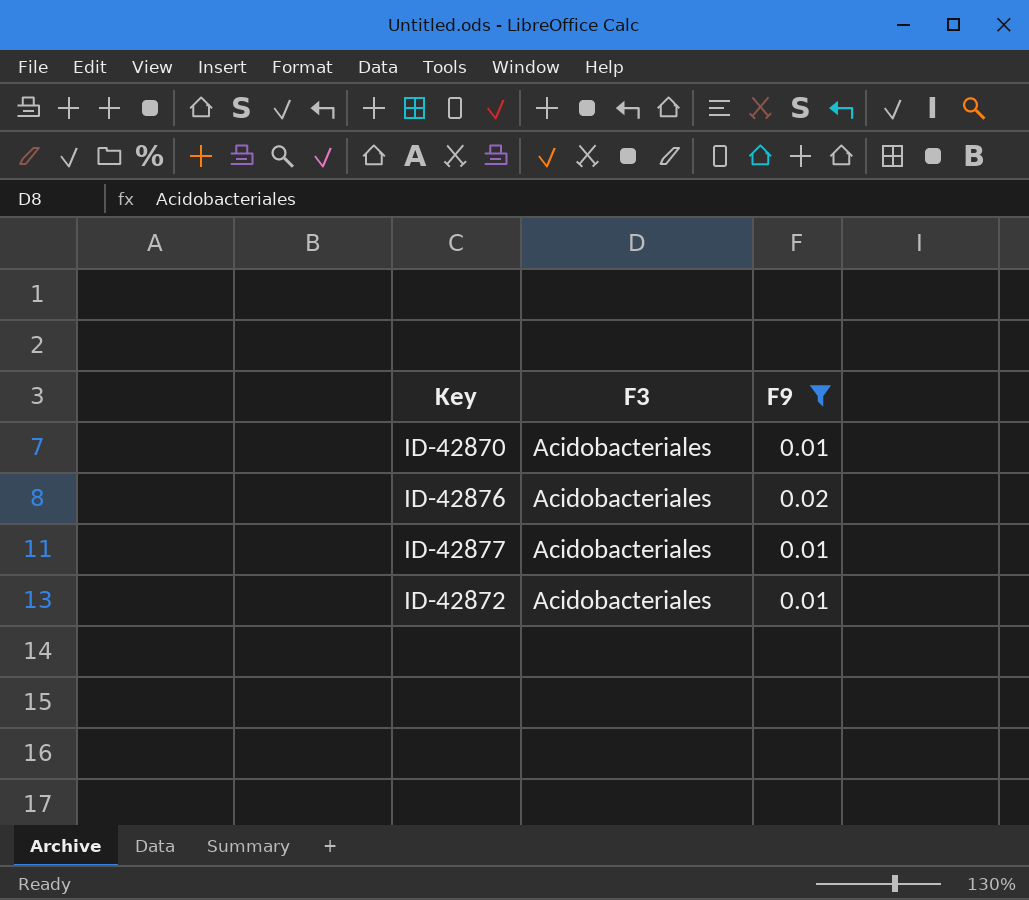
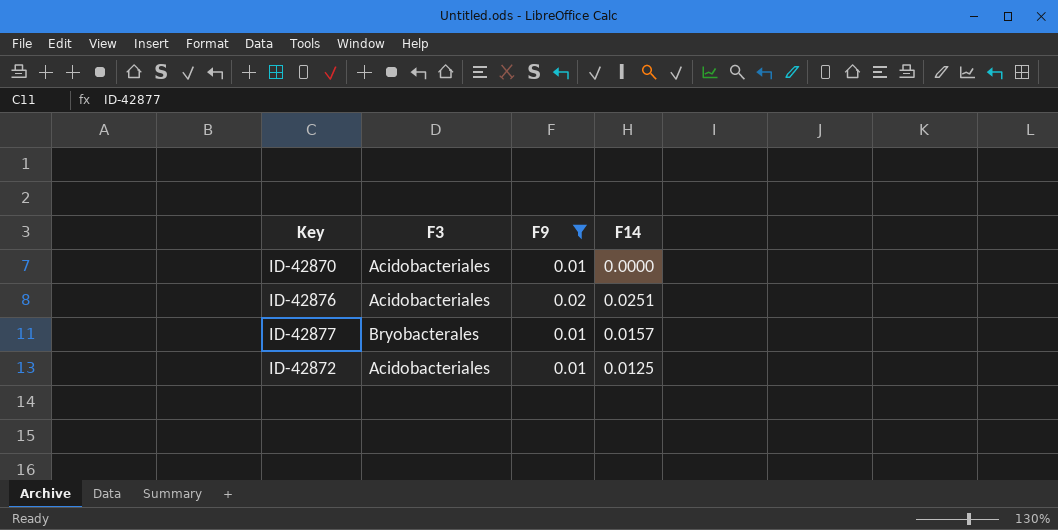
column F14 | position: none -> 4
ID-42877 | F3: Acidobacteriales -> Bryobacterales

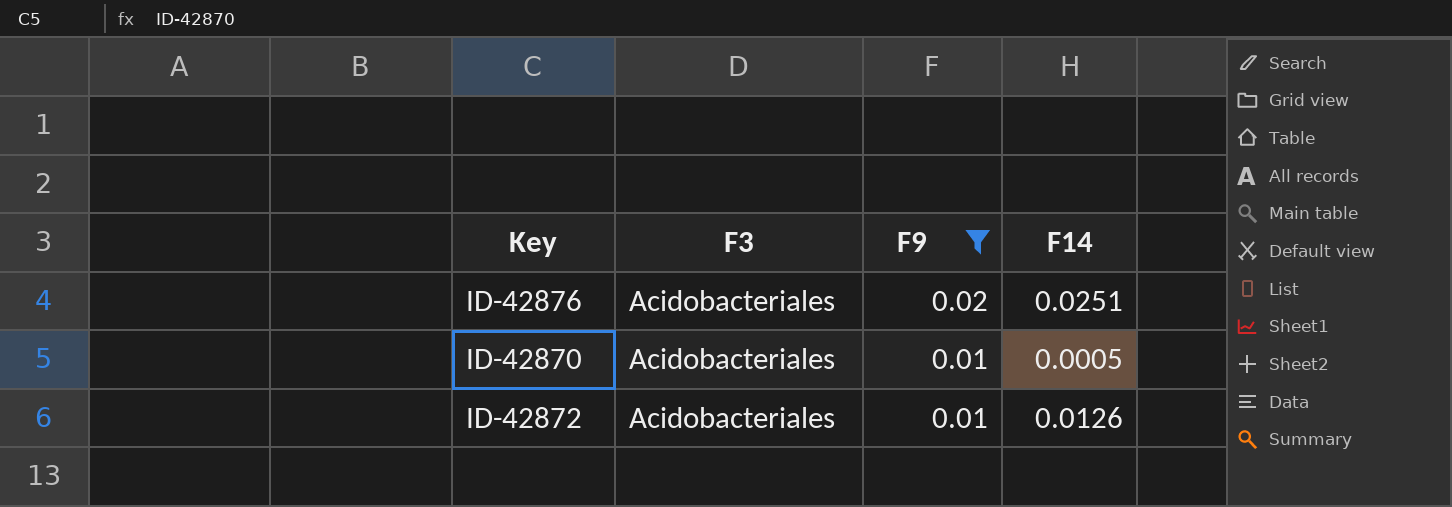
row order: none -> F9 descending
row ID-42877: Bryobacterales | 0.01 | 0.0157 -> none
ID-42870 | F14: 0.0000 -> 0.0005
ID-42872 | F14: 0.0125 -> 0.0126

